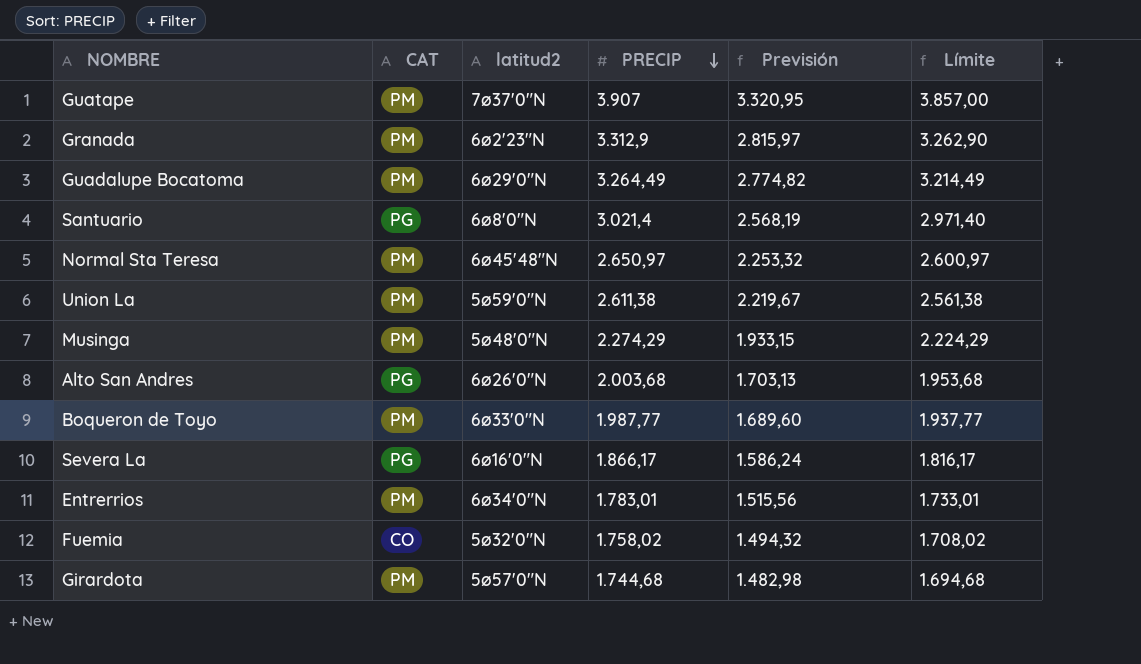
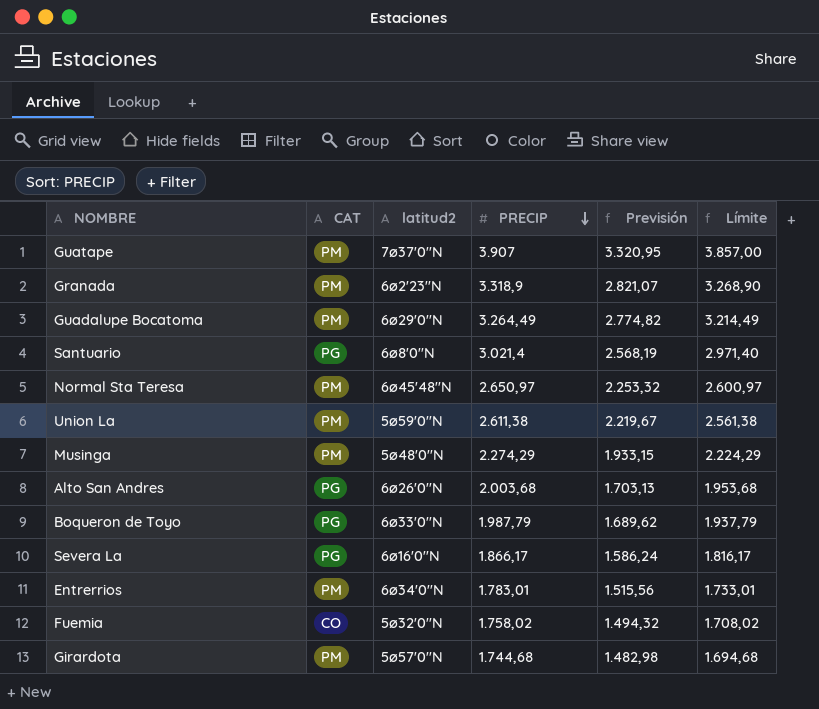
Granada | PRECIP: 3.312,9 -> 3.318,9
Granada | Previsión: 2.815,97 -> 2.821,07
Granada | Límite: 3.262,90 -> 3.268,90
Boqueron de Toyo | CAT: PM -> PG
Boqueron de Toyo | PRECIP: 1.987,77 -> 1.987,79
Boqueron de Toyo | Previsión: 1.689,60 -> 1.689,62
Boqueron de Toyo | Límite: 1.937,77 -> 1.937,79

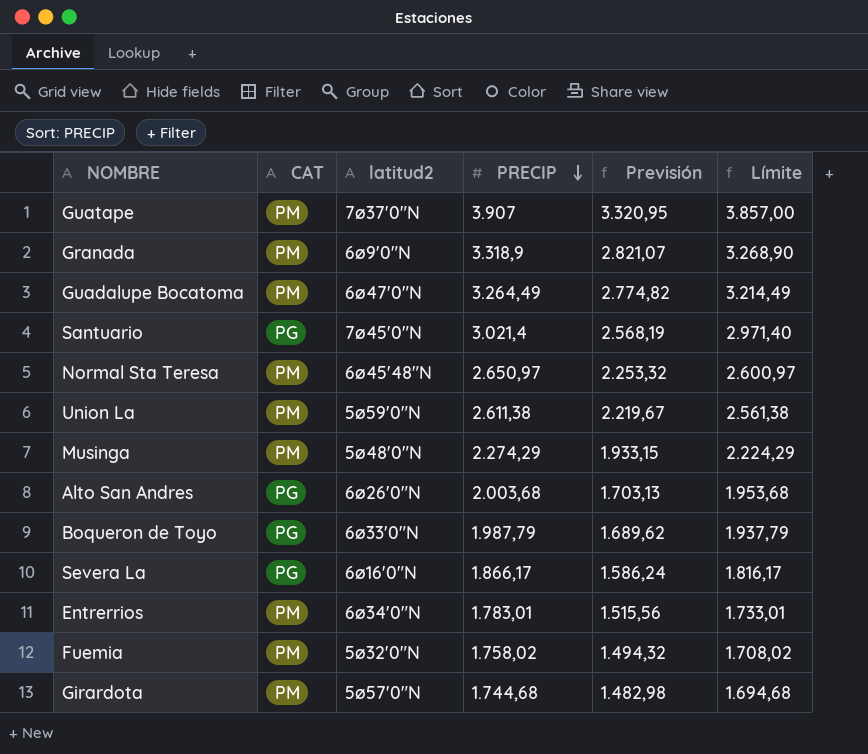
Granada | latitud2: 6ø2'23"N -> 6ø9'0"N
Guadalupe Bocatoma | latitud2: 6ø29'0"N -> 6ø47'0"N
Santuario | latitud2: 6ø8'0"N -> 7ø45'0"N
Fuemia | CAT: CO -> PM

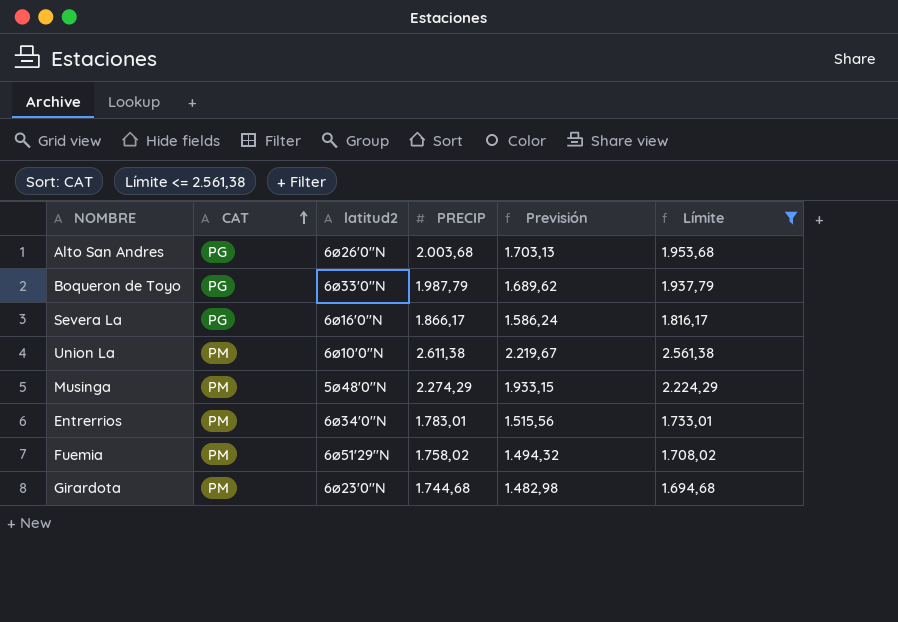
filter: none -> Límite <= 2.561,38
row order: PRECIP descending -> CAT ascending
Union La | latitud2: 5ø59'0"N -> 6ø10'0"N
Fuemia | latitud2: 5ø32'0"N -> 6ø51'29"N
Girardota | latitud2: 5ø57'0"N -> 6ø23'0"N

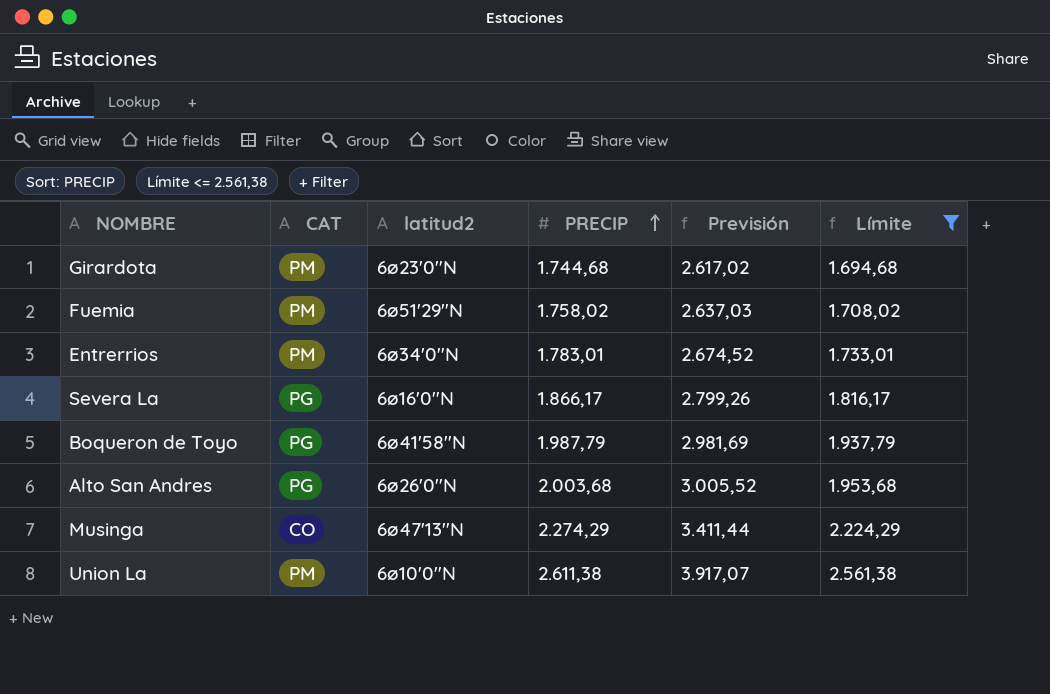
row order: CAT ascending -> PRECIP ascending
column Previsión | formula: [PRECIP] * 0,85 -> [PRECIP] * 1,5
Boqueron de Toyo | latitud2: 6ø33'0"N -> 6ø41'58"N
Musinga | CAT: PM -> CO
Musinga | latitud2: 5ø48'0"N -> 6ø47'13"N

